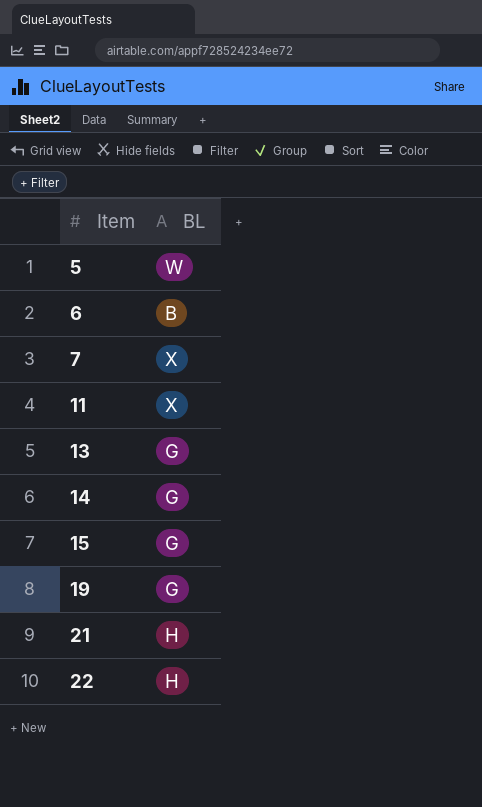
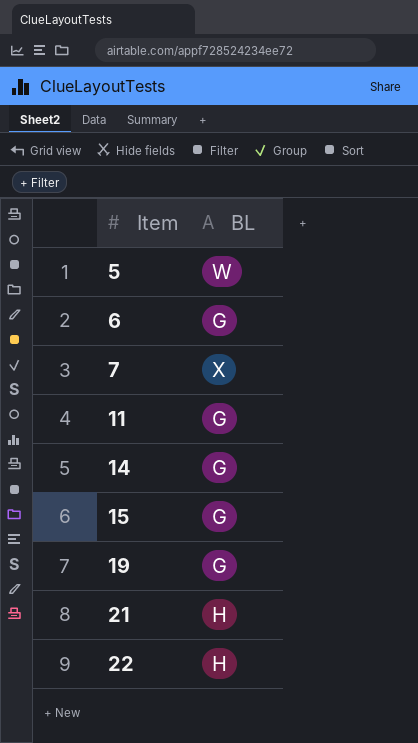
row 13: G -> none
6 | BL: B -> G
11 | BL: X -> G

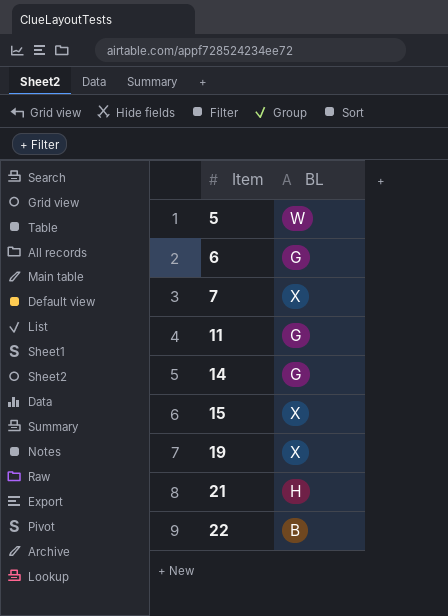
15 | BL: G -> X
19 | BL: G -> X
22 | BL: H -> B

